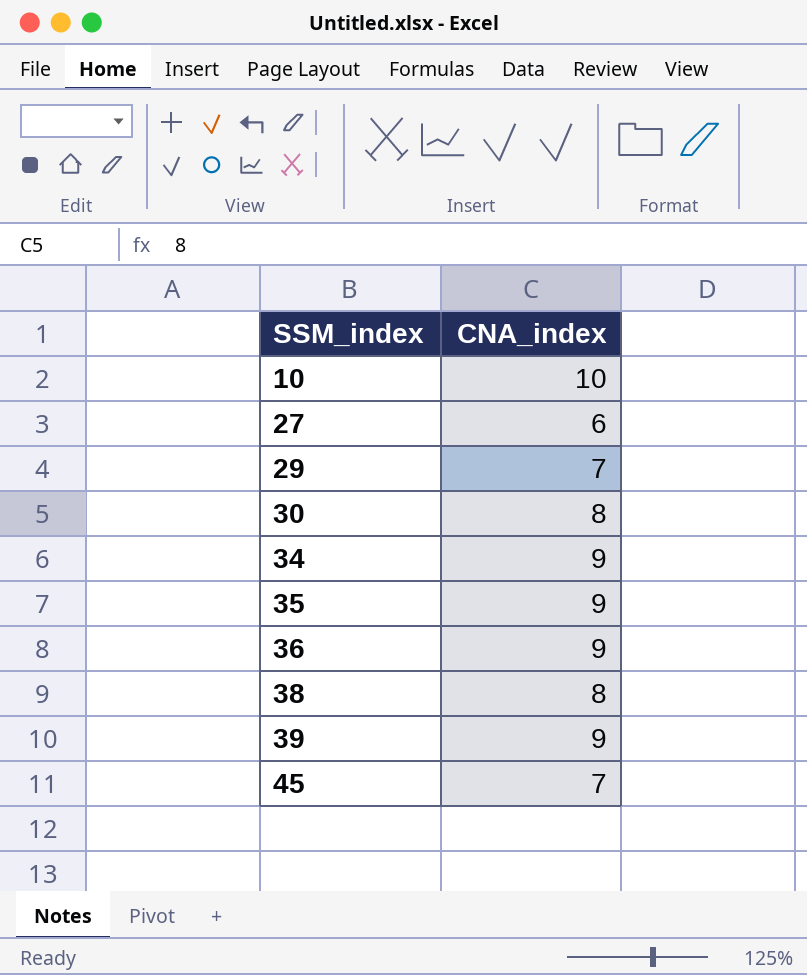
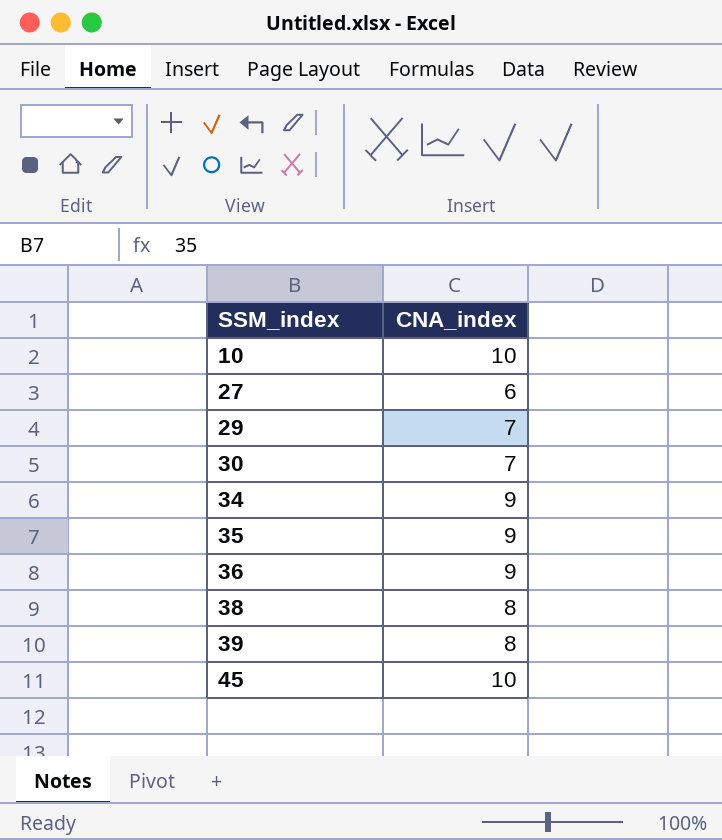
30 | CNA_index: 8 -> 7
39 | CNA_index: 9 -> 8
45 | CNA_index: 7 -> 10

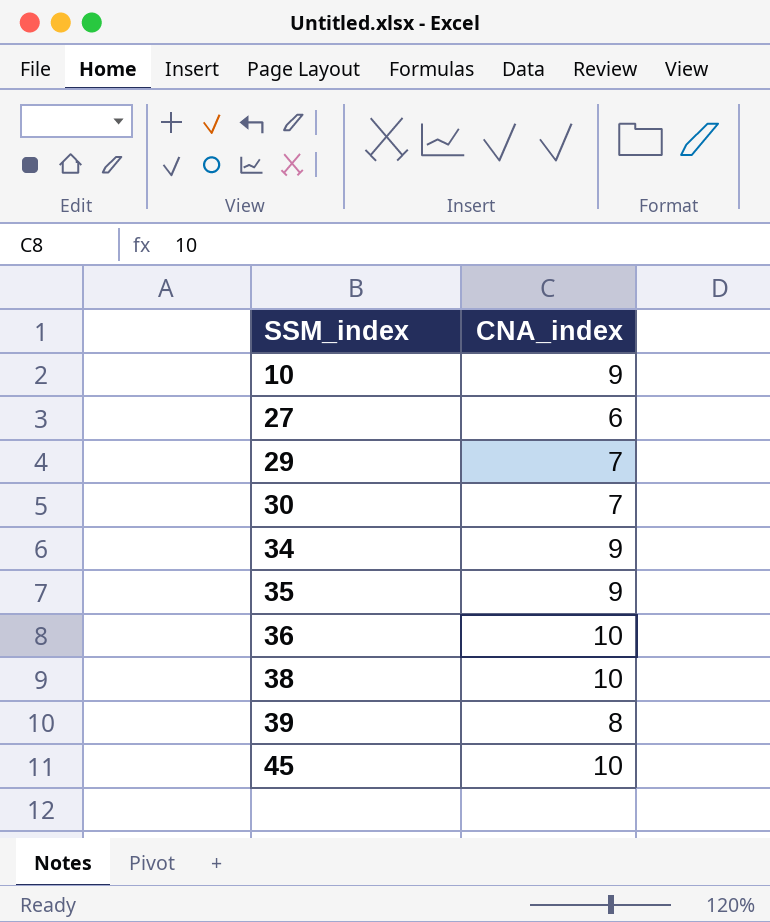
10 | CNA_index: 10 -> 9
36 | CNA_index: 9 -> 10
38 | CNA_index: 8 -> 10

